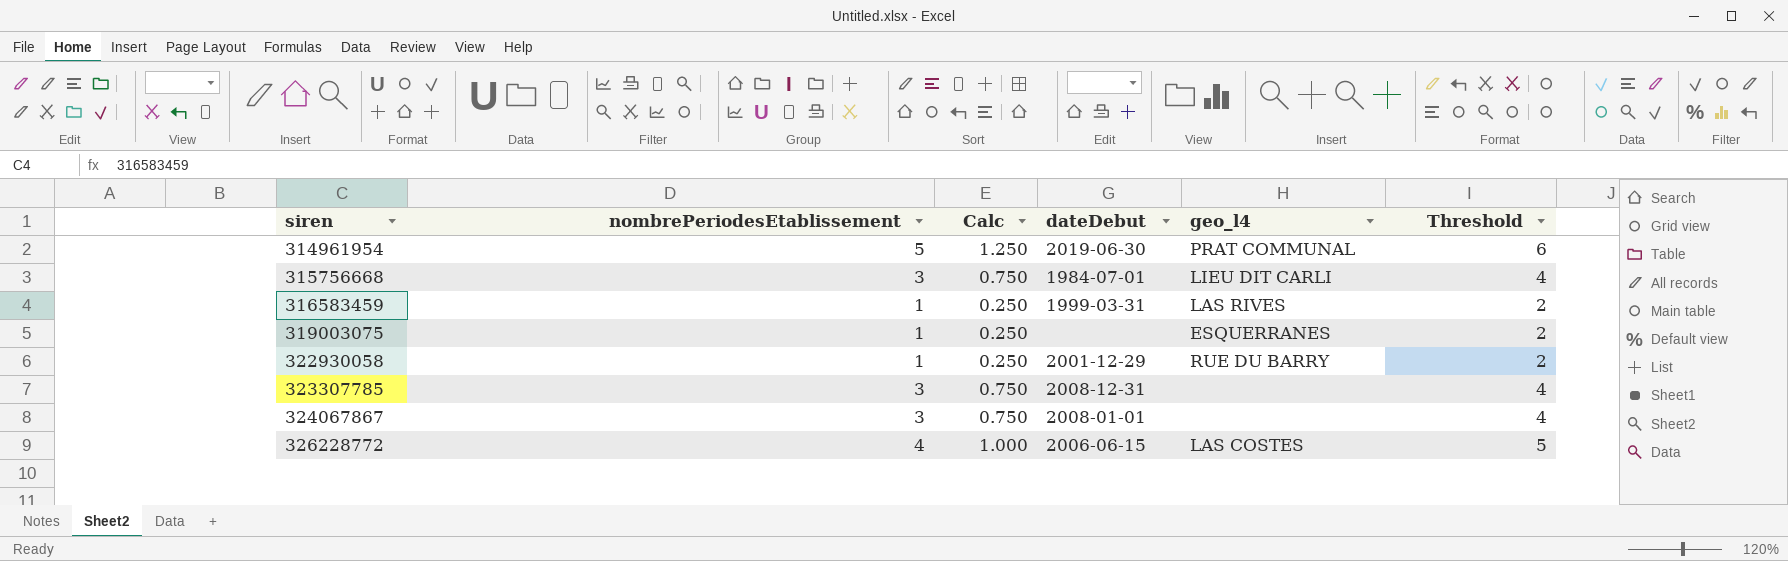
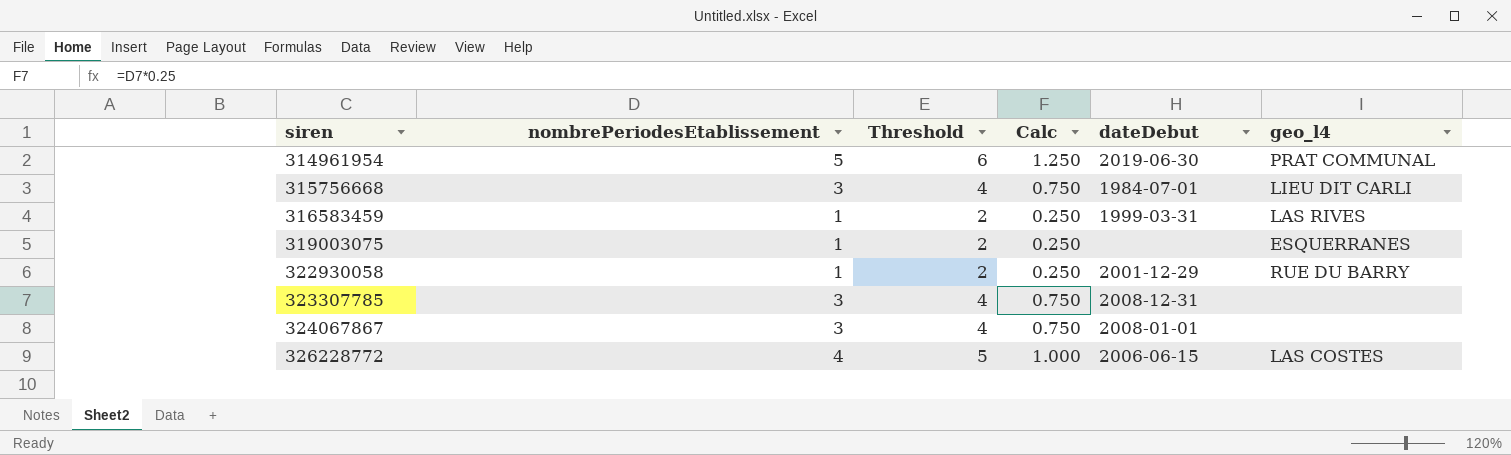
column Threshold | position: 6 -> 3

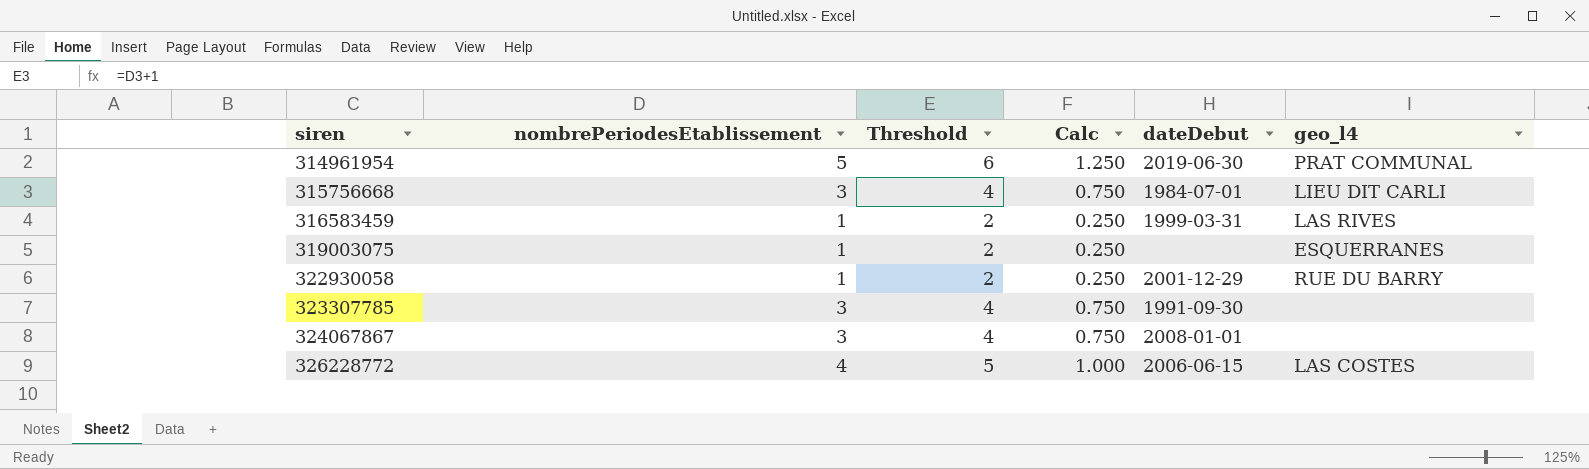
323307785 | dateDebut: 2008-12-31 -> 1991-09-30

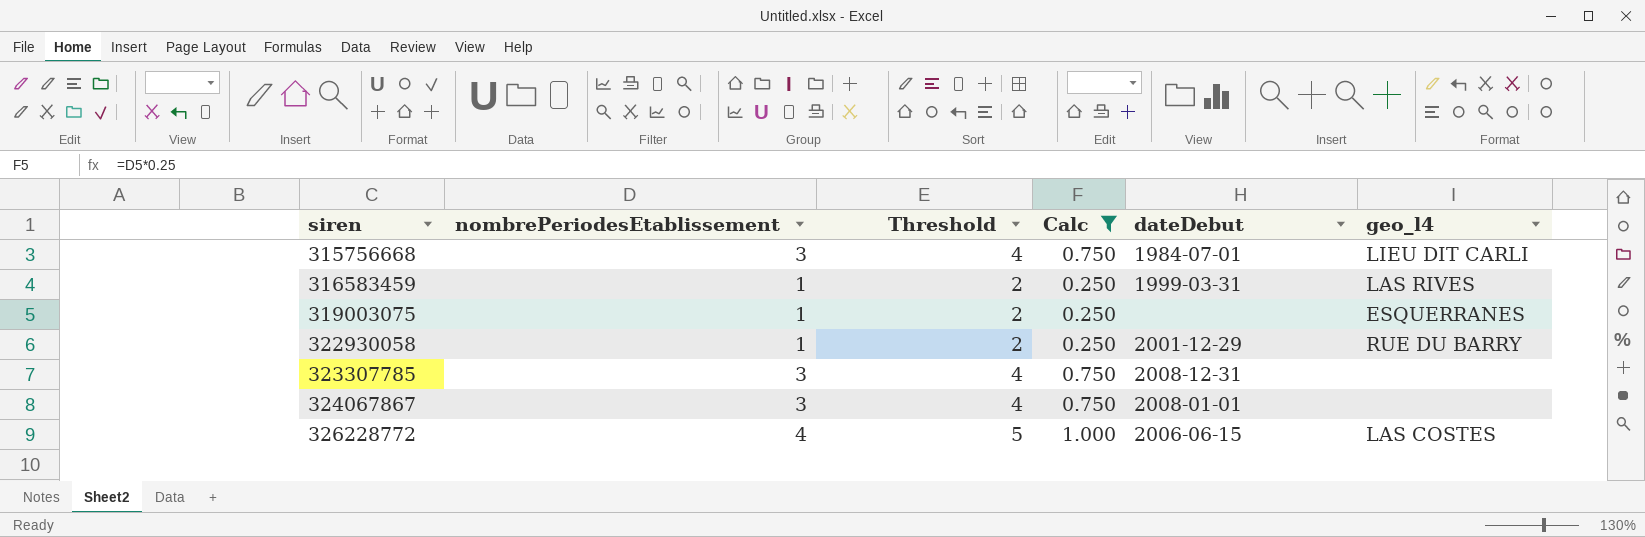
filter: none -> Calc != 1.250
323307785 | dateDebut: 1991-09-30 -> 2008-12-31

